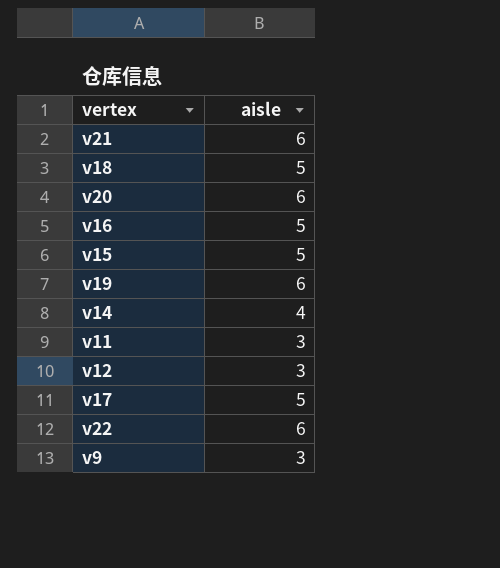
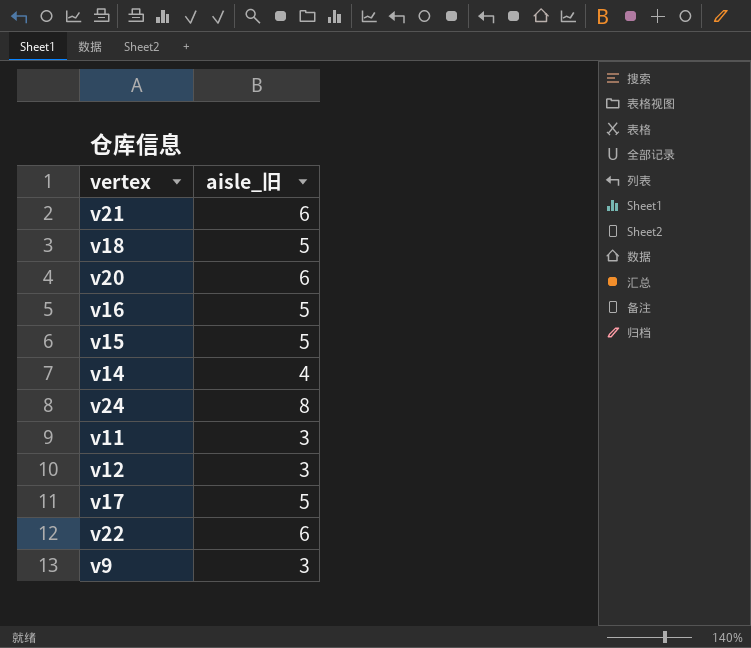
column name: aisle -> aisle_旧
row v19: 6 -> none
row v24: none -> 8

